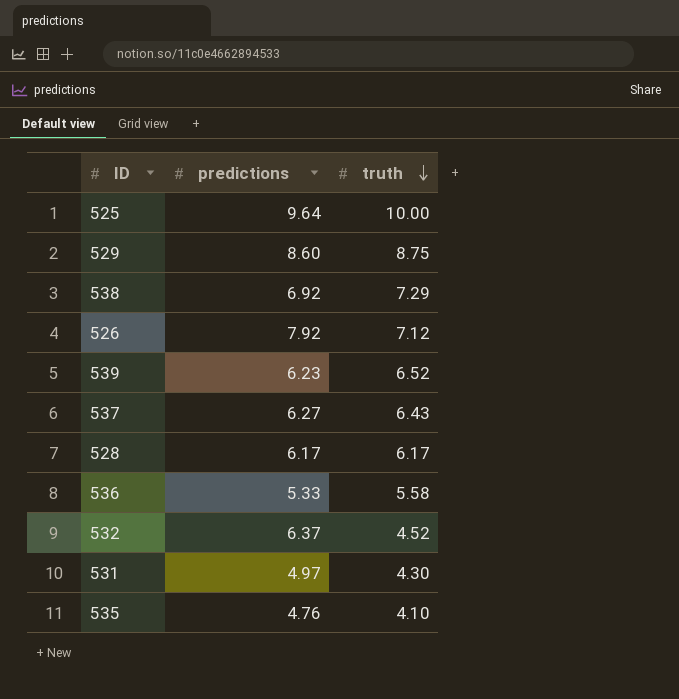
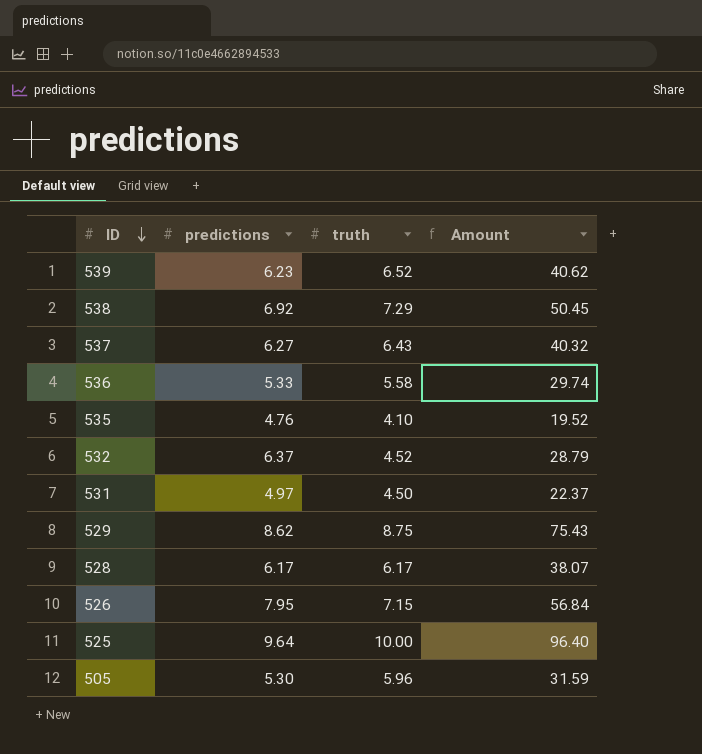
row order: truth descending -> ID descending
column Amount | formula: none -> [predictions] * [truth]
531 | truth: 4.30 -> 4.50
529 | predictions: 8.60 -> 8.62
526 | predictions: 7.92 -> 7.95
526 | truth: 7.12 -> 7.15
row 505: none -> 5.30 | 5.96 | 31.59

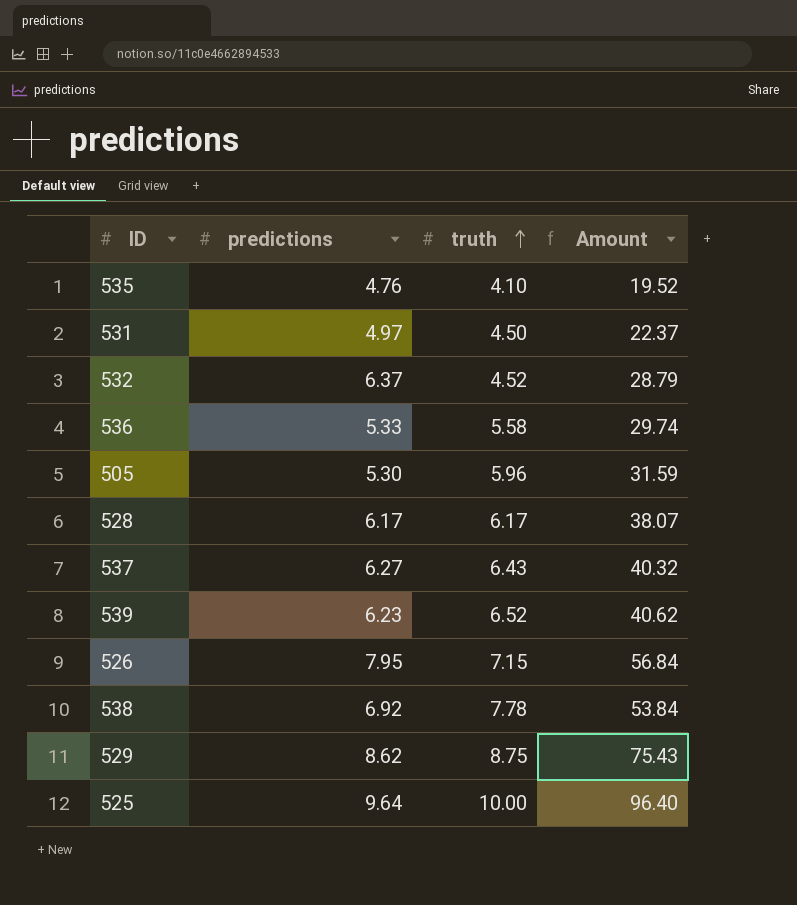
row order: ID descending -> truth ascending
538 | truth: 7.29 -> 7.78
538 | Amount: 50.45 -> 53.84

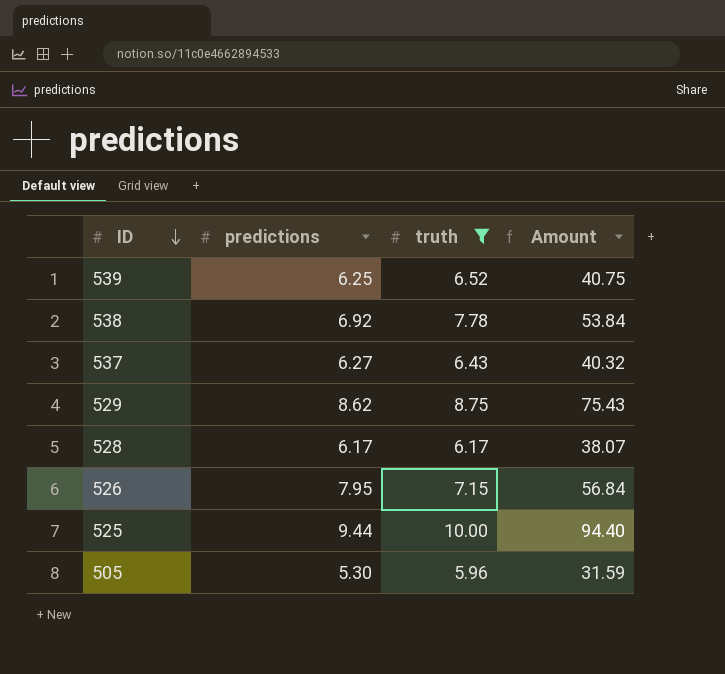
filter: none -> truth >= 5.96
row order: truth ascending -> ID descending
539 | predictions: 6.23 -> 6.25
539 | Amount: 40.62 -> 40.75
525 | predictions: 9.64 -> 9.44
525 | Amount: 96.40 -> 94.40

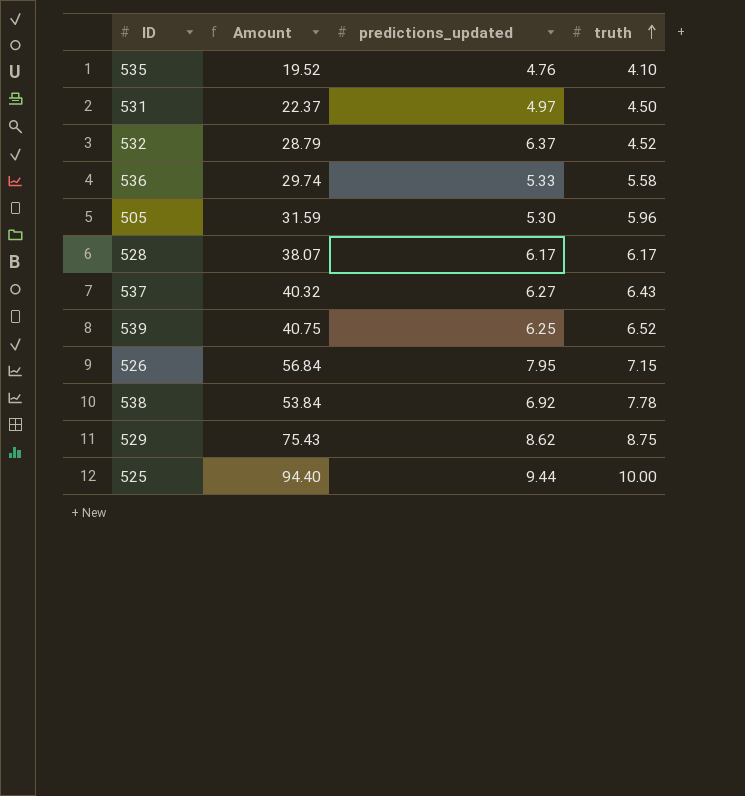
filter: truth >= 5.96 -> none
row order: ID descending -> truth ascending
column Amount | position: 4 -> 2
column name: predictions -> predictions_updated

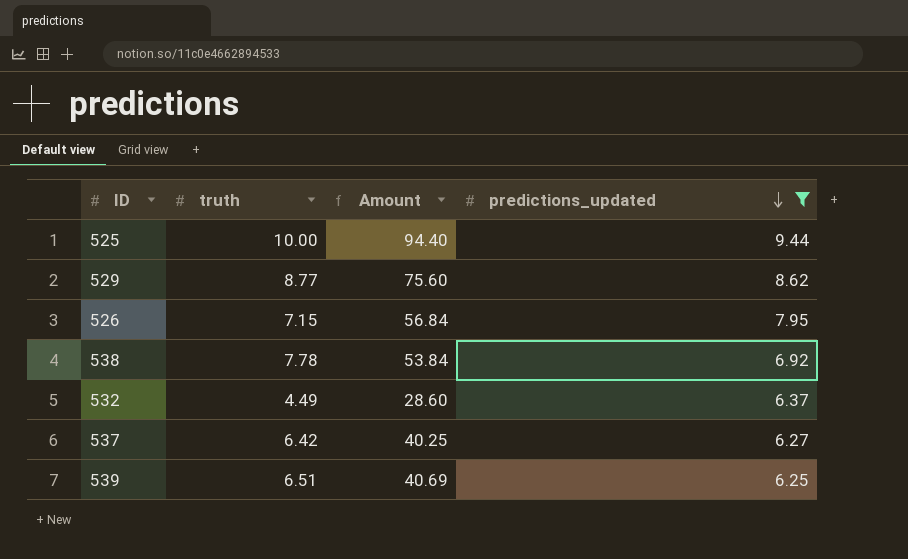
filter: none -> predictions_updated >= 6.25
row order: truth ascending -> predictions_updated descending
column truth | position: 4 -> 2
529 | truth: 8.75 -> 8.77
529 | Amount: 75.43 -> 75.60
532 | truth: 4.52 -> 4.49
532 | Amount: 28.79 -> 28.60
537 | truth: 6.43 -> 6.42
537 | Amount: 40.32 -> 40.25
539 | truth: 6.52 -> 6.51
539 | Amount: 40.75 -> 40.69

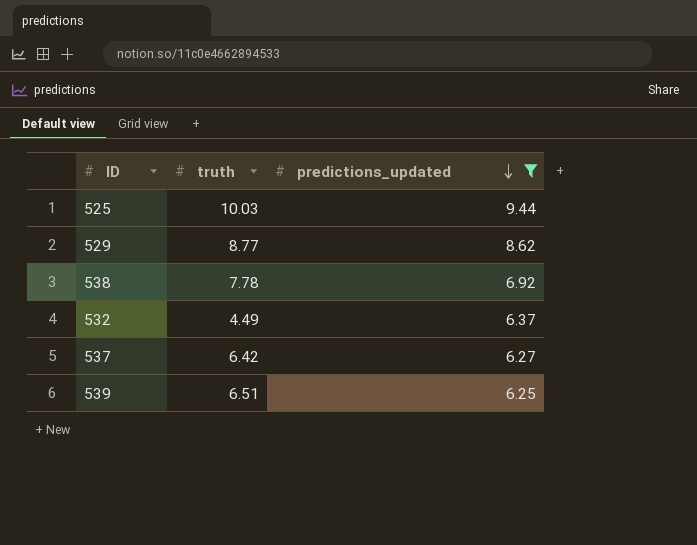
column Amount | formula: [truth] * [predictions_updated] -> none
row 526: 7.15 | 56.84 | 7.95 -> none
525 | truth: 10.00 -> 10.03

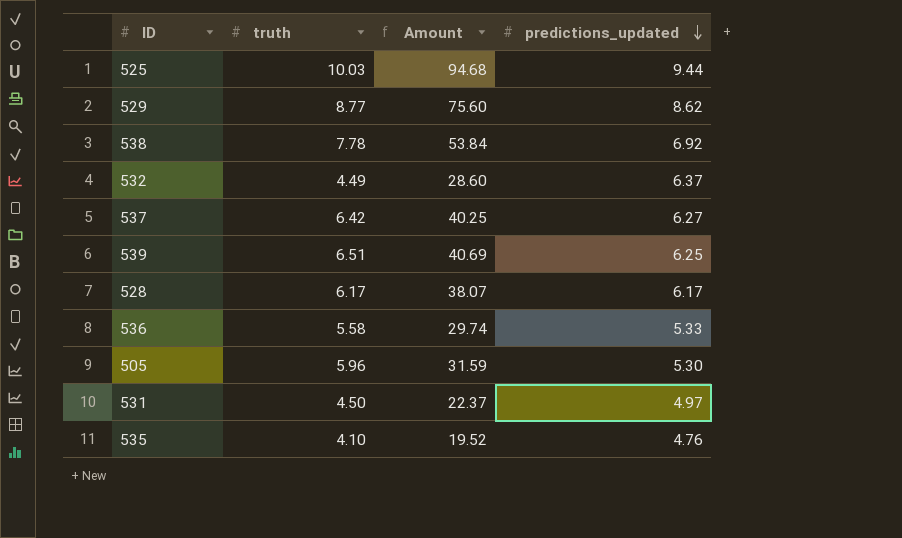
filter: predictions_updated >= 6.25 -> none
column Amount | formula: none -> [truth] * [predictions_updated]

